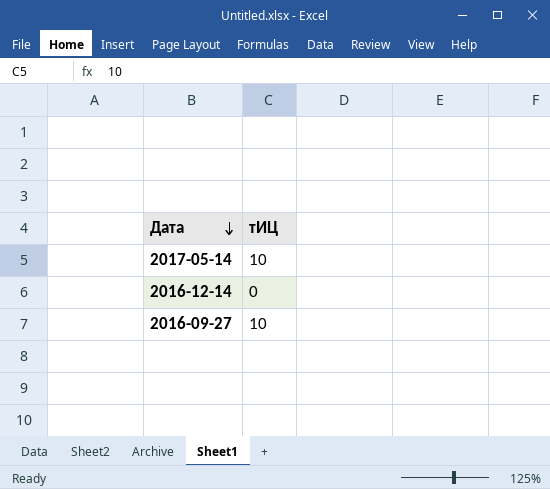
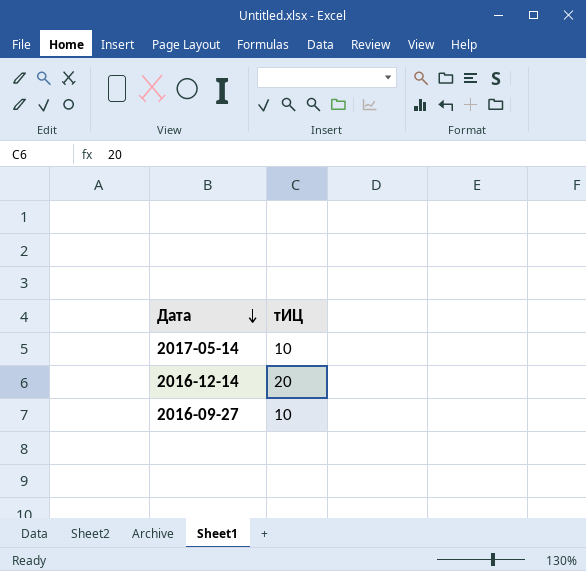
2016-12-14 | тИЦ: 0 -> 20

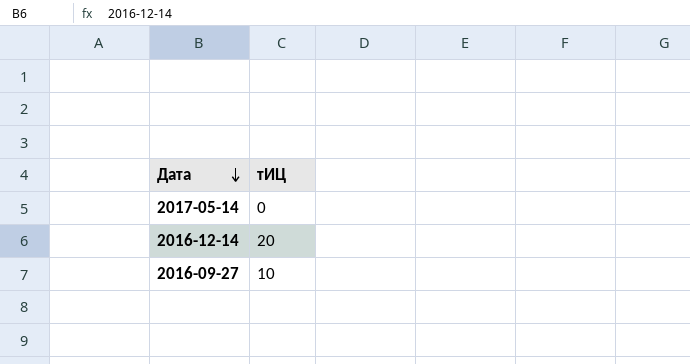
2017-05-14 | тИЦ: 10 -> 0

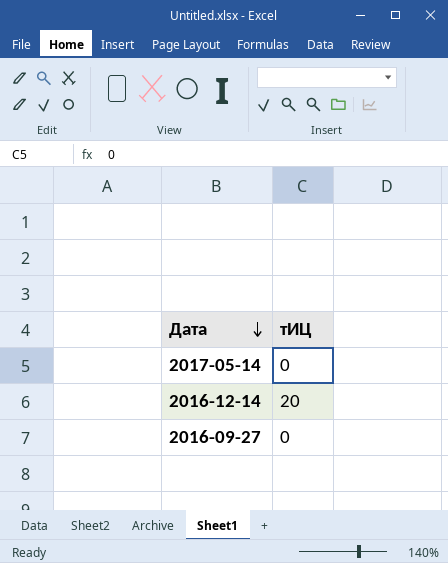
2016-09-27 | тИЦ: 10 -> 0

